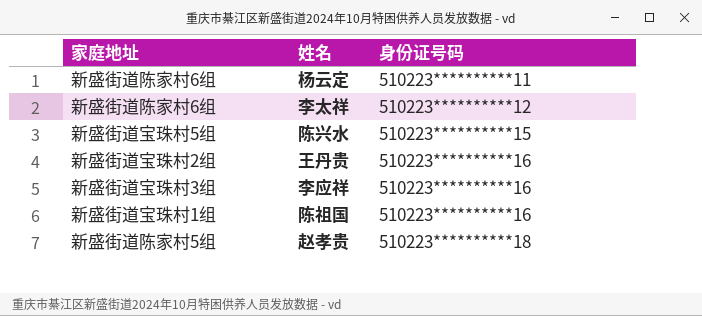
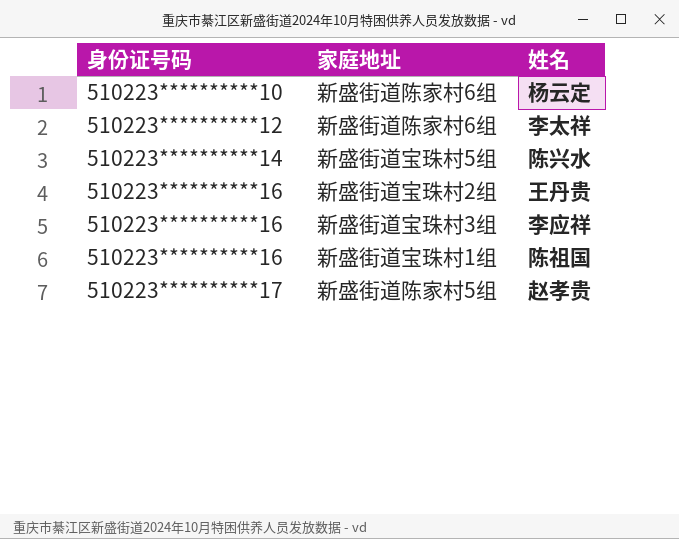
column 身份证号码 | position: 3 -> 1
杨云定 | 身份证号码: 510223**********11 -> 510223**********10
陈兴水 | 身份证号码: 510223**********15 -> 510223**********14
赵孝贵 | 身份证号码: 510223**********18 -> 510223**********17

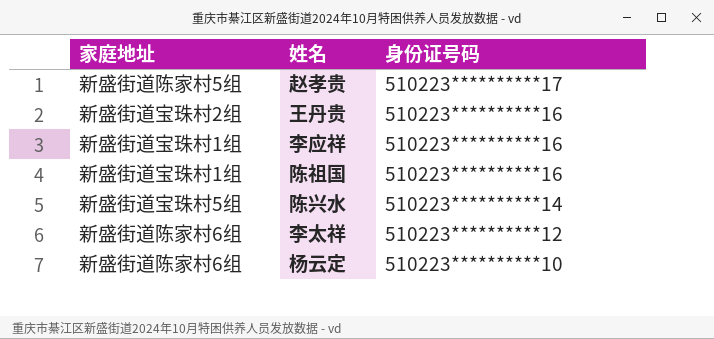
row order: 身份证号码 ascending -> 身份证号码 descending
column 身份证号码 | position: 1 -> 3
李应祥 | 家庭地址: 新盛街道宝珠村3组 -> 新盛街道宝珠村1组

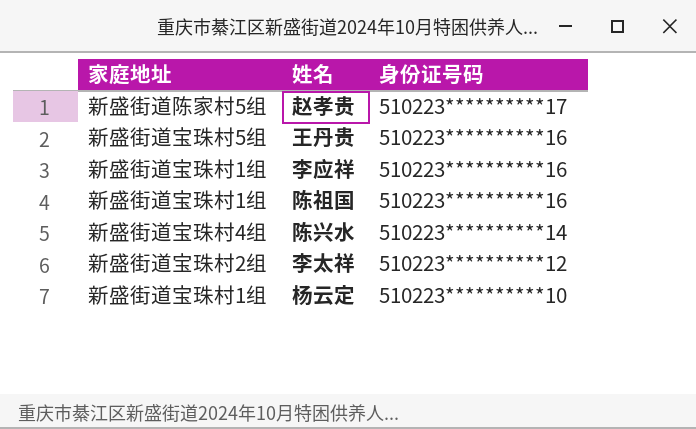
王丹贵 | 家庭地址: 新盛街道宝珠村2组 -> 新盛街道宝珠村5组
陈兴水 | 家庭地址: 新盛街道宝珠村5组 -> 新盛街道宝珠村4组
李太祥 | 家庭地址: 新盛街道陈家村6组 -> 新盛街道宝珠村2组
杨云定 | 家庭地址: 新盛街道陈家村6组 -> 新盛街道宝珠村1组

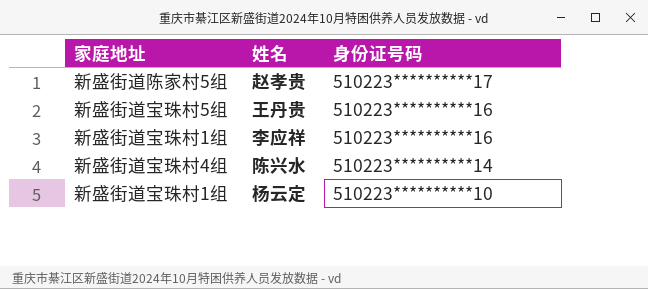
row 陈祖国: 新盛街道宝珠村1组 | 510223**********16 -> none
row 李太祥: 新盛街道宝珠村2组 | 510223**********12 -> none

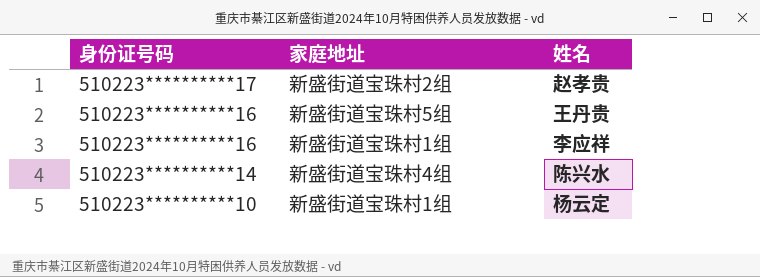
column 身份证号码 | position: 3 -> 1
赵孝贵 | 家庭地址: 新盛街道陈家村5组 -> 新盛街道宝珠村2组

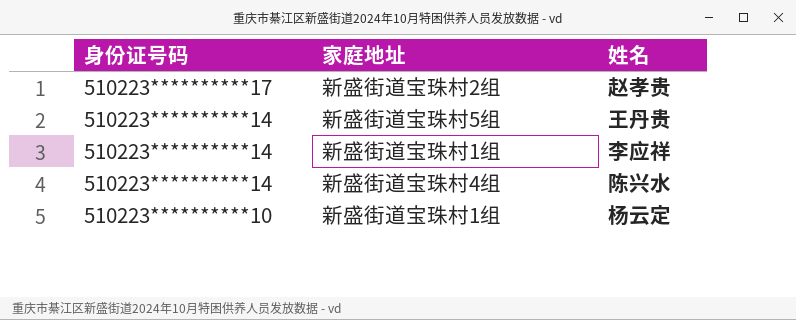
王丹贵 | 身份证号码: 510223**********16 -> 510223**********14
李应祥 | 身份证号码: 510223**********16 -> 510223**********14

